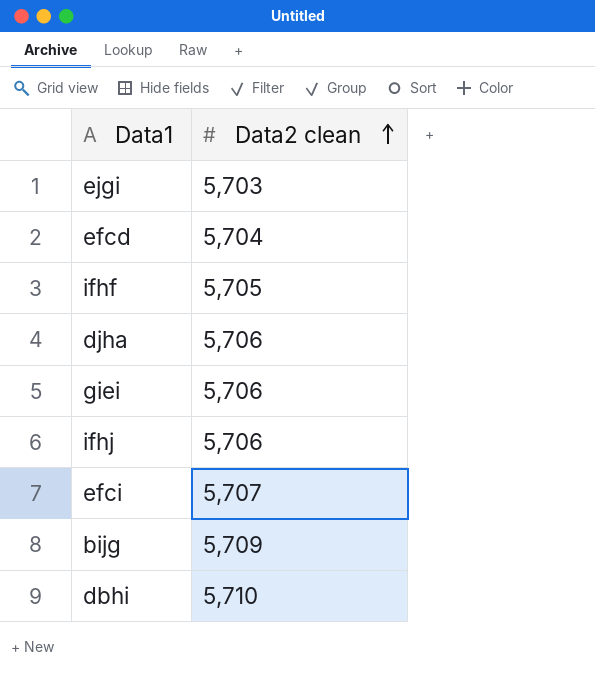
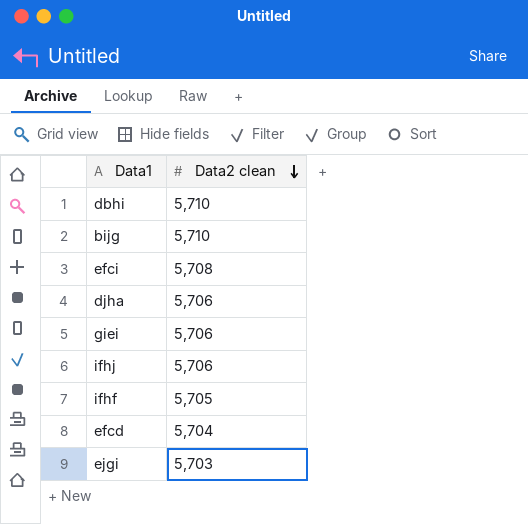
row order: Data2 clean ascending -> Data2 clean descending
bijg | Data2 clean: 5,709 -> 5,710
efci | Data2 clean: 5,707 -> 5,708

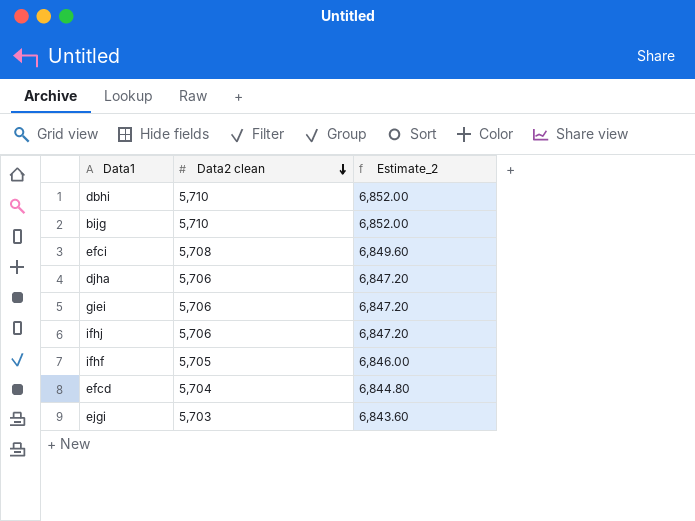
column Estimate_2 | formula: none -> [Data2 clean] * 1.2

